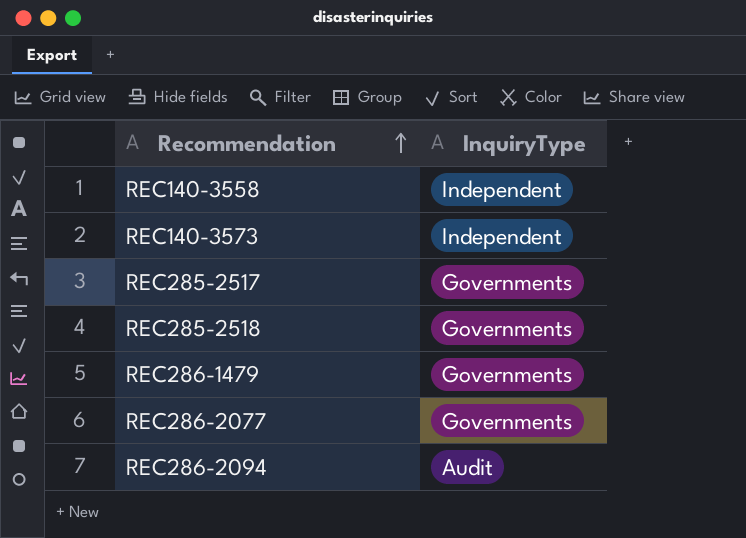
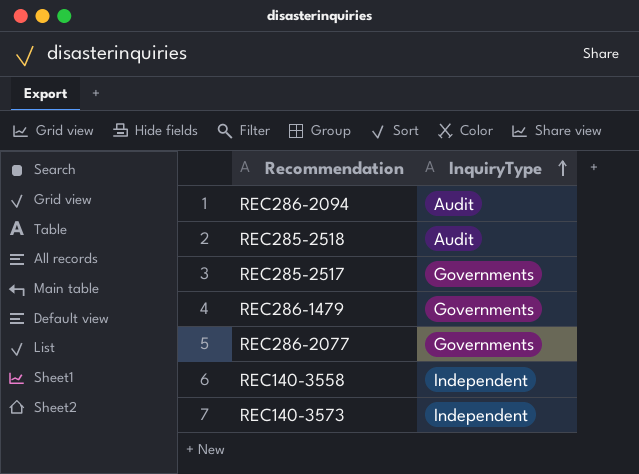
row order: Recommendation ascending -> InquiryType ascending
REC285-2518 | InquiryType: Governments -> Audit

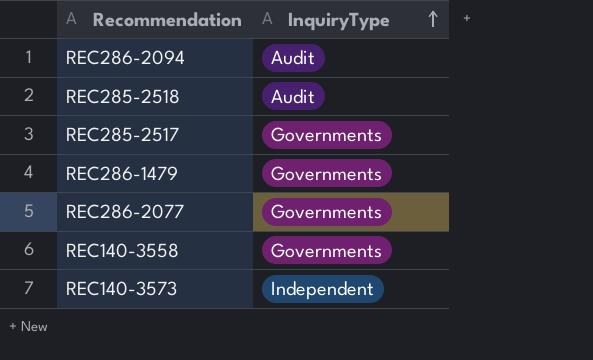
REC140-3558 | InquiryType: Independent -> Governments

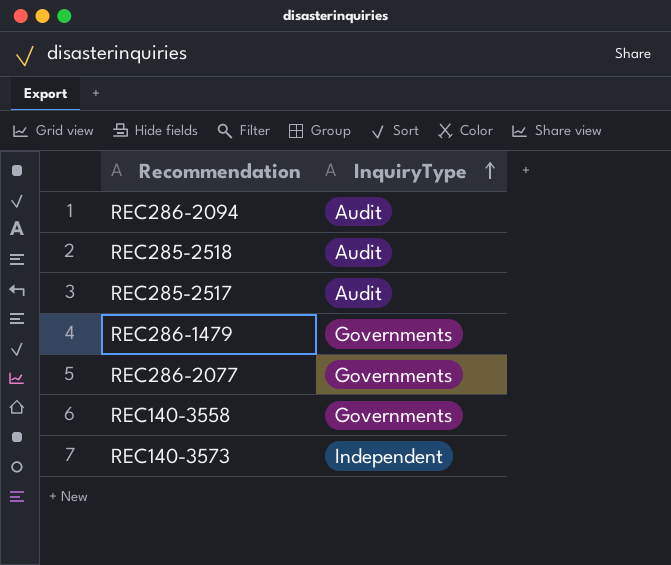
REC285-2517 | InquiryType: Governments -> Audit

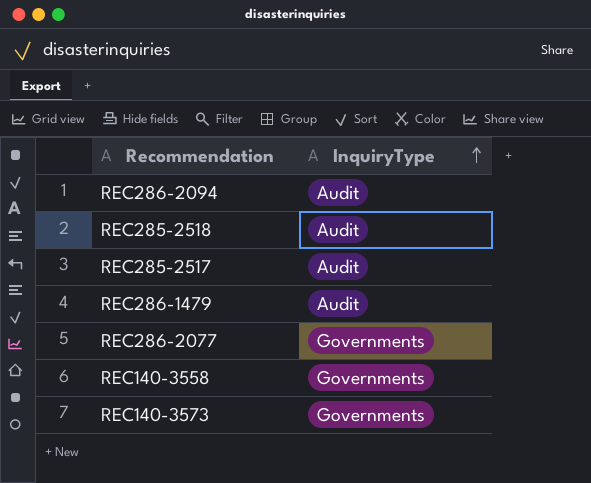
REC286-1479 | InquiryType: Governments -> Audit
REC140-3573 | InquiryType: Independent -> Governments

